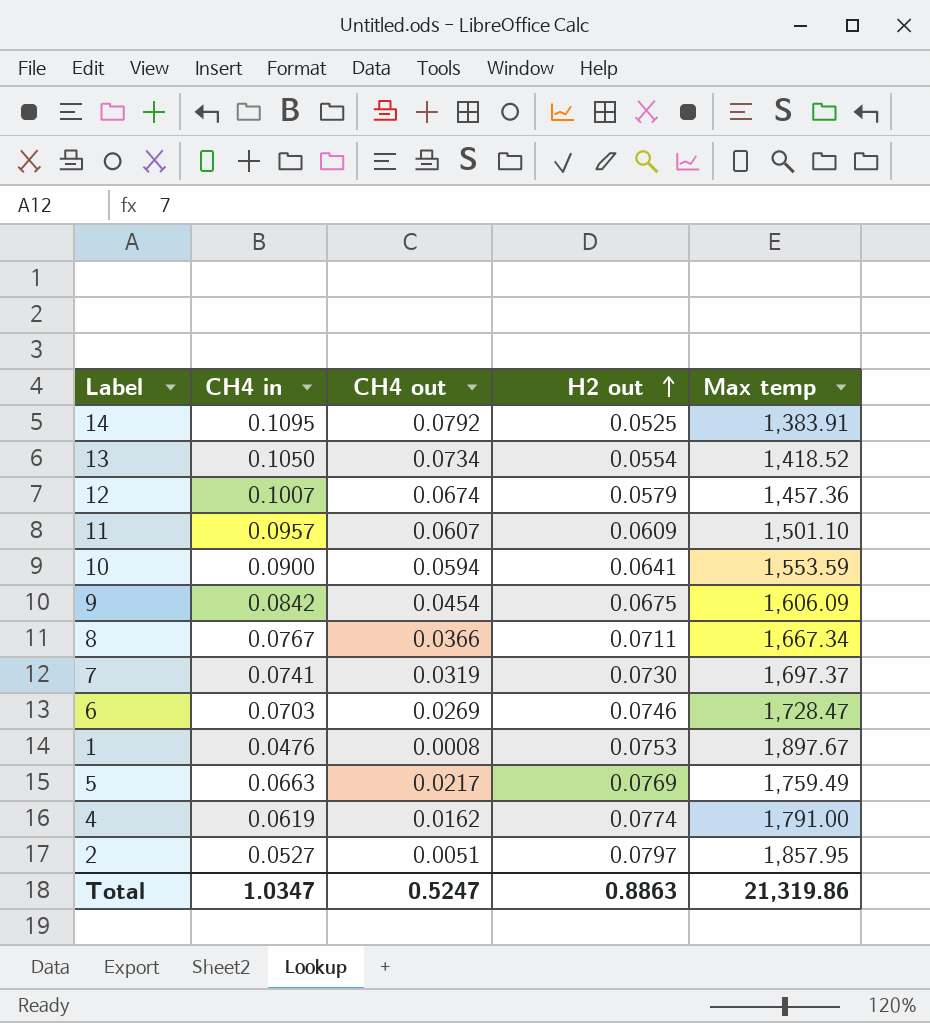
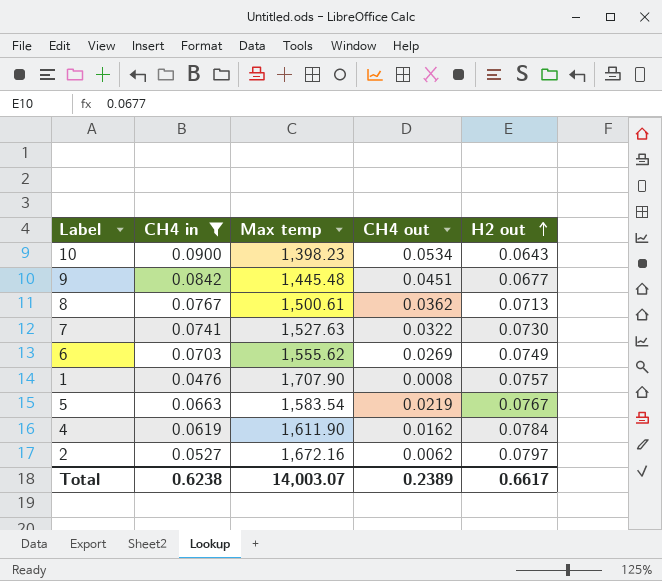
filter: none -> CH4 in <= 0.0900
column Max temp | position: 5 -> 3
10 | Max temp: 1,553.59 -> 1,398.23
10 | CH4 out: 0.0594 -> 0.0534
10 | H2 out: 0.0641 -> 0.0643
9 | Max temp: 1,606.09 -> 1,445.48
9 | CH4 out: 0.0454 -> 0.0451
9 | H2 out: 0.0675 -> 0.0677
8 | Max temp: 1,667.34 -> 1,500.61
8 | CH4 out: 0.0366 -> 0.0362
8 | H2 out: 0.0711 -> 0.0713
7 | Max temp: 1,697.37 -> 1,527.63
7 | CH4 out: 0.0319 -> 0.0322
6 | Max temp: 1,728.47 -> 1,555.62
6 | H2 out: 0.0746 -> 0.0749
1 | Max temp: 1,897.67 -> 1,707.90
1 | H2 out: 0.0753 -> 0.0757
5 | Max temp: 1,759.49 -> 1,583.54
5 | CH4 out: 0.0217 -> 0.0219
5 | H2 out: 0.0769 -> 0.0767
4 | Max temp: 1,791.00 -> 1,611.90
4 | H2 out: 0.0774 -> 0.0784
2 | Max temp: 1,857.95 -> 1,672.16
2 | CH4 out: 0.0051 -> 0.0062
Total | CH4 in: 1.0347 -> 0.6238
Total | Max temp: 21,319.86 -> 14,003.07
Total | CH4 out: 0.5247 -> 0.2389
Total | H2 out: 0.8863 -> 0.6617

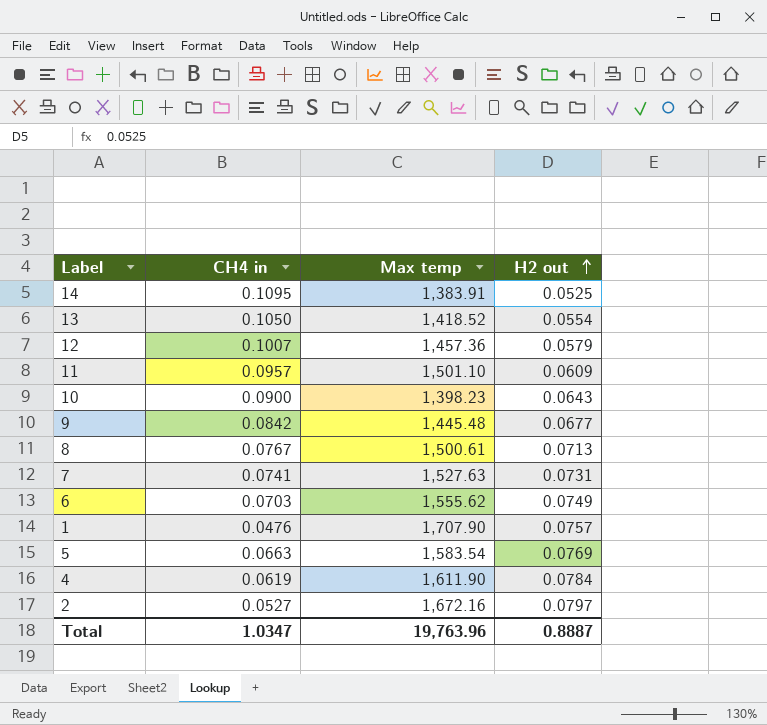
filter: CH4 in <= 0.0900 -> none
column CH4 out | position: 4 -> none
7 | H2 out: 0.0730 -> 0.0731
5 | H2 out: 0.0767 -> 0.0769
Total | CH4 in: 0.6238 -> 1.0347
Total | Max temp: 14,003.07 -> 19,763.96
Total | H2 out: 0.6617 -> 0.8887

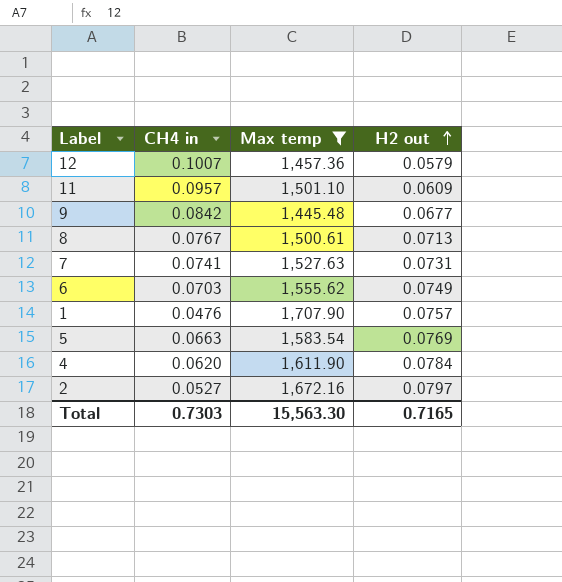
filter: none -> Max temp >= 1,445.48
4 | CH4 in: 0.0619 -> 0.0620
Total | CH4 in: 1.0347 -> 0.7303
Total | Max temp: 19,763.96 -> 15,563.30
Total | H2 out: 0.8887 -> 0.7165

